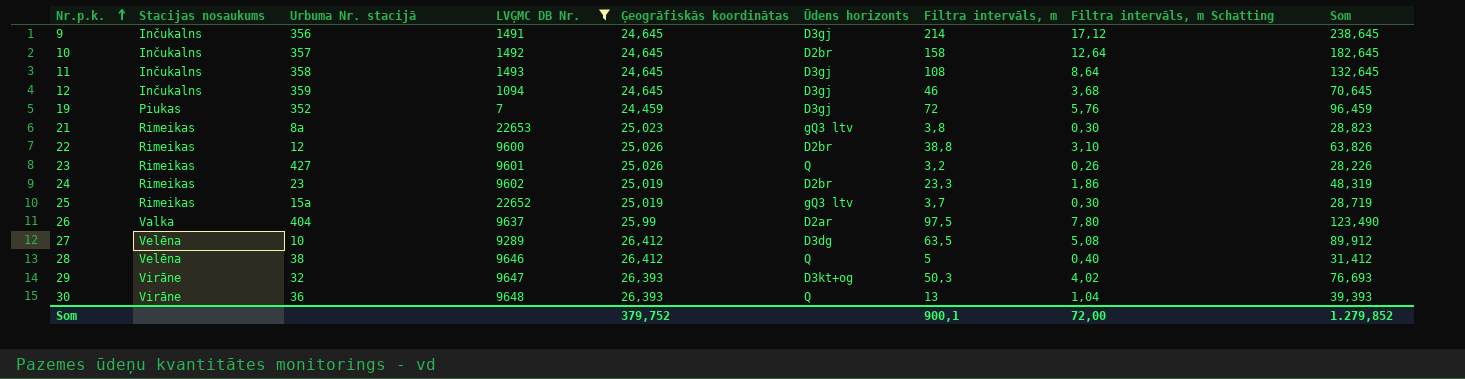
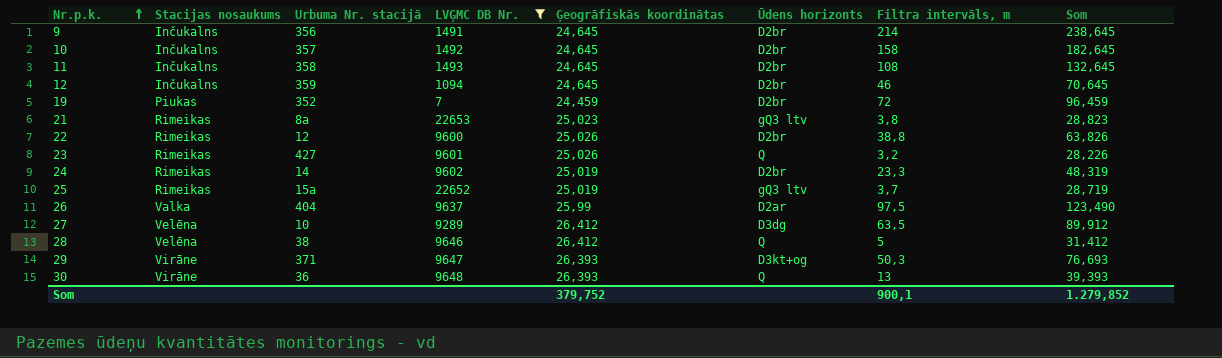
column Filtra intervāls, m Schatting | formula: [Filtra intervāls, m] * 0,08 -> none
9 | Ūdens horizonts: D3gj -> D2br
11 | Ūdens horizonts: D3gj -> D2br
12 | Ūdens horizonts: D3gj -> D2br
19 | Ūdens horizonts: D3gj -> D2br
24 | Urbuma Nr. stacijā: 23 -> 14
29 | Urbuma Nr. stacijā: 32 -> 371

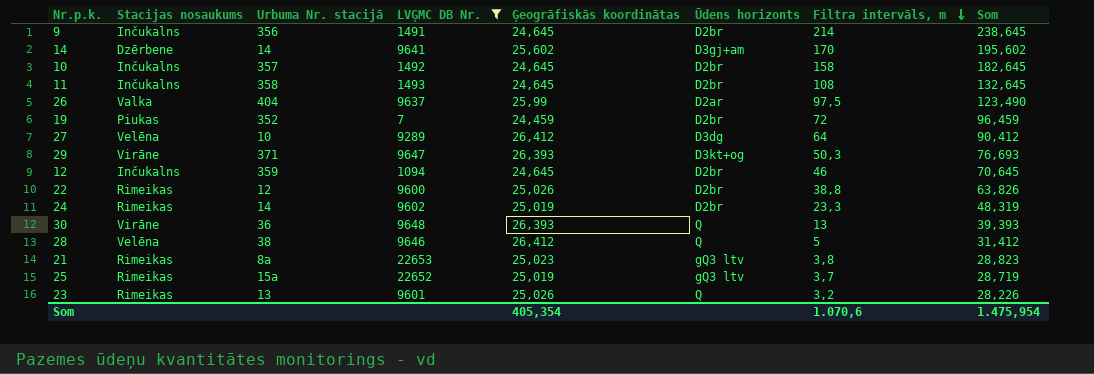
row order: Nr.p.k. ascending -> Filtra intervāls, m descending
row 14: none -> Dzērbene | 14 | 9641 | 25,602 | D3gj+am | 170 | 195,602
27 | Filtra intervāls, m: 63,5 -> 64
27 | Som: 89,912 -> 90,412
23 | Urbuma Nr. stacijā: 427 -> 13
Som | Ģeogrāfiskās koordinātas: 379,752 -> 405,354
Som | Filtra intervāls, m: 900,1 -> 1.070,6
Som | Som: 1.279,852 -> 1.475,954

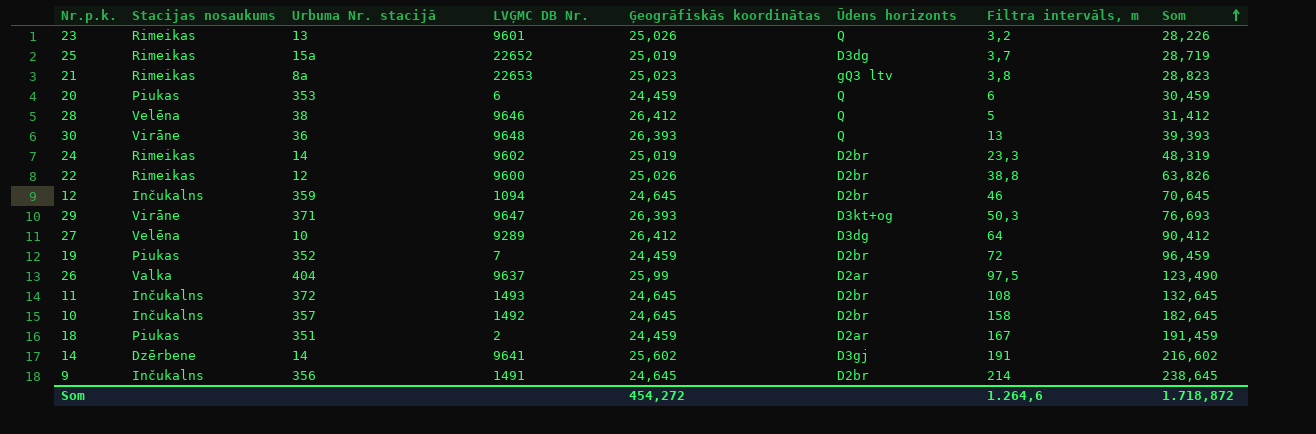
filter: LVĢMC DB Nr. >= 7 -> none
row order: Filtra intervāls, m descending -> Som ascending
25 | Ūdens horizonts: gQ3 ltv -> D3dg
11 | Urbuma Nr. stacijā: 358 -> 372
14 | Ūdens horizonts: D3gj+am -> D3gj
14 | Filtra intervāls, m: 170 -> 191
14 | Som: 195,602 -> 216,602
Som | Ģeogrāfiskās koordinātas: 405,354 -> 454,272
Som | Filtra intervāls, m: 1.070,6 -> 1.264,6
Som | Som: 1.475,954 -> 1.718,872

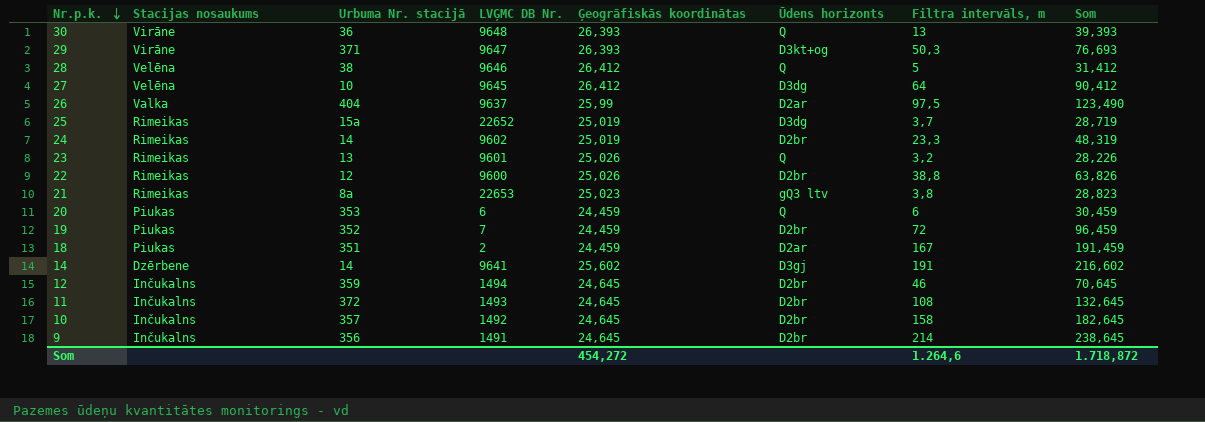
row order: Som ascending -> Nr.p.k. descending
27 | LVĢMC DB Nr.: 9289 -> 9645
12 | LVĢMC DB Nr.: 1094 -> 1494

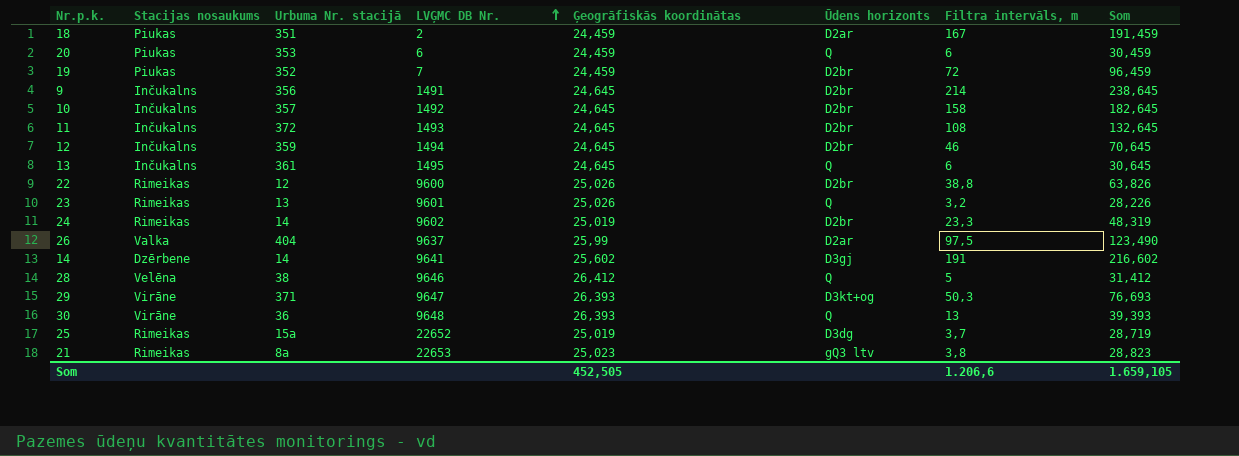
row order: Nr.p.k. descending -> LVĢMC DB Nr. ascending
row 27: Velēna | 10 | 9645 | 26,412 | D3dg | 64 | 90,412 -> none
row 13: none -> Inčukalns | 361 | 1495 | 24,645 | Q | 6 | 30,645
Som | Ģeogrāfiskās koordinātas: 454,272 -> 452,505
Som | Filtra intervāls, m: 1.264,6 -> 1.206,6
Som | Som: 1.718,872 -> 1.659,105

